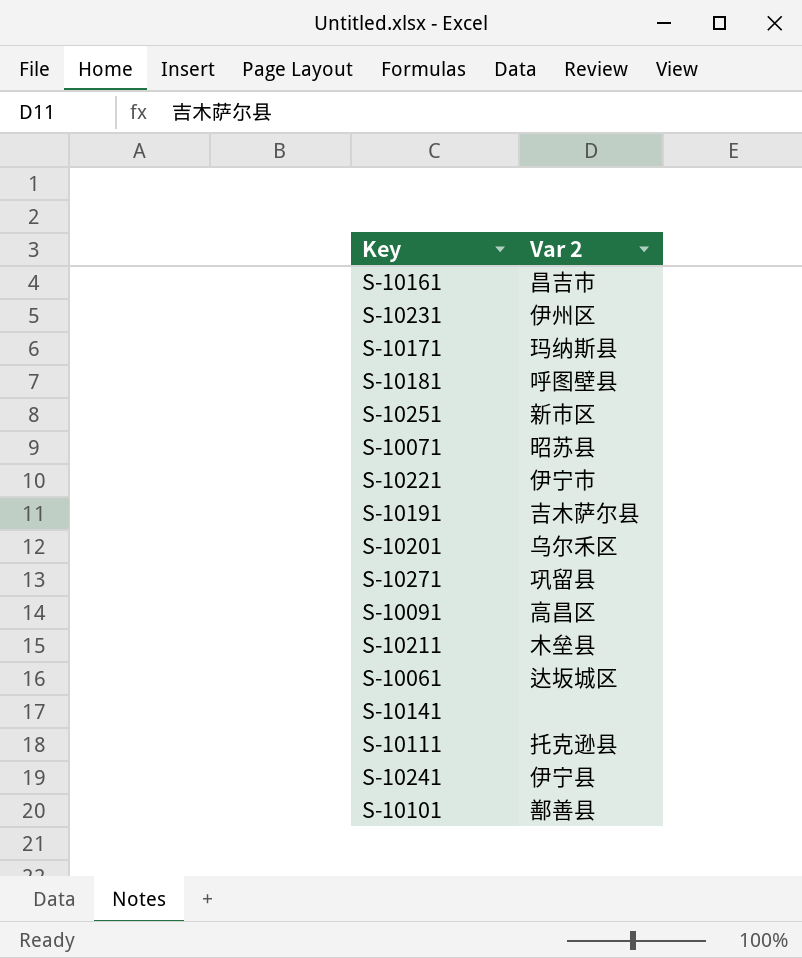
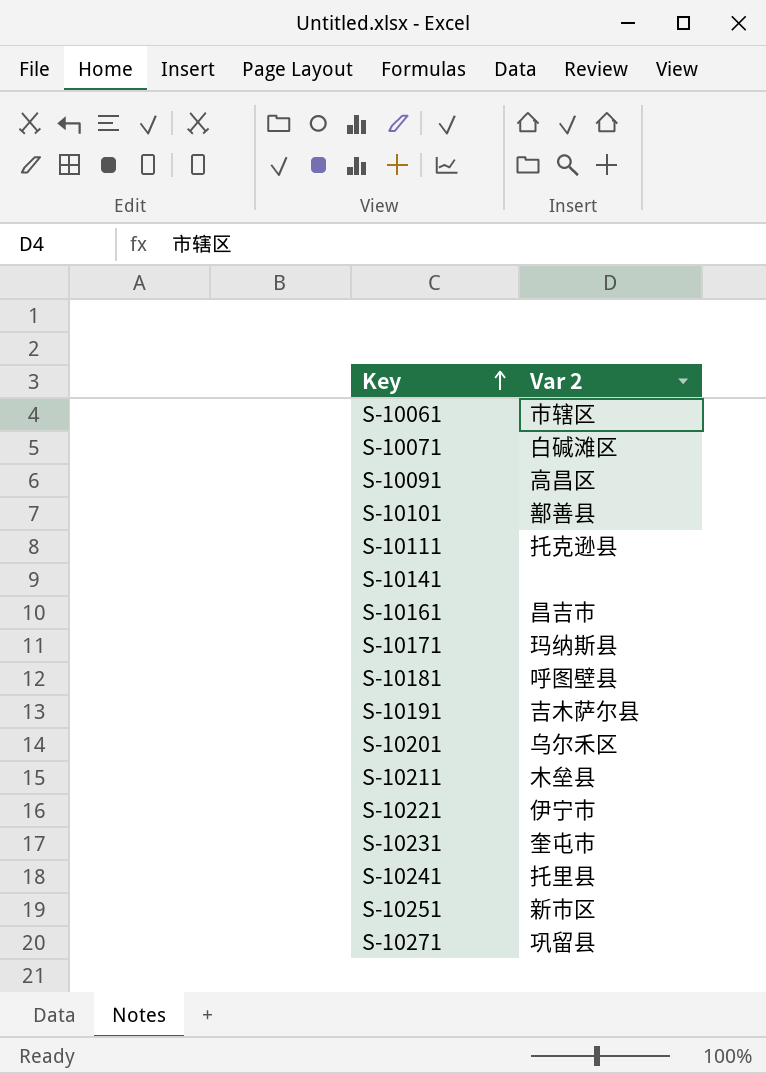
row order: none -> Key ascending
S-10061 | Var 2: 达坂城区 -> 市辖区
S-10071 | Var 2: 昭苏县 -> 白碱滩区
S-10231 | Var 2: 伊州区 -> 奎屯市
S-10241 | Var 2: 伊宁县 -> 托里县

